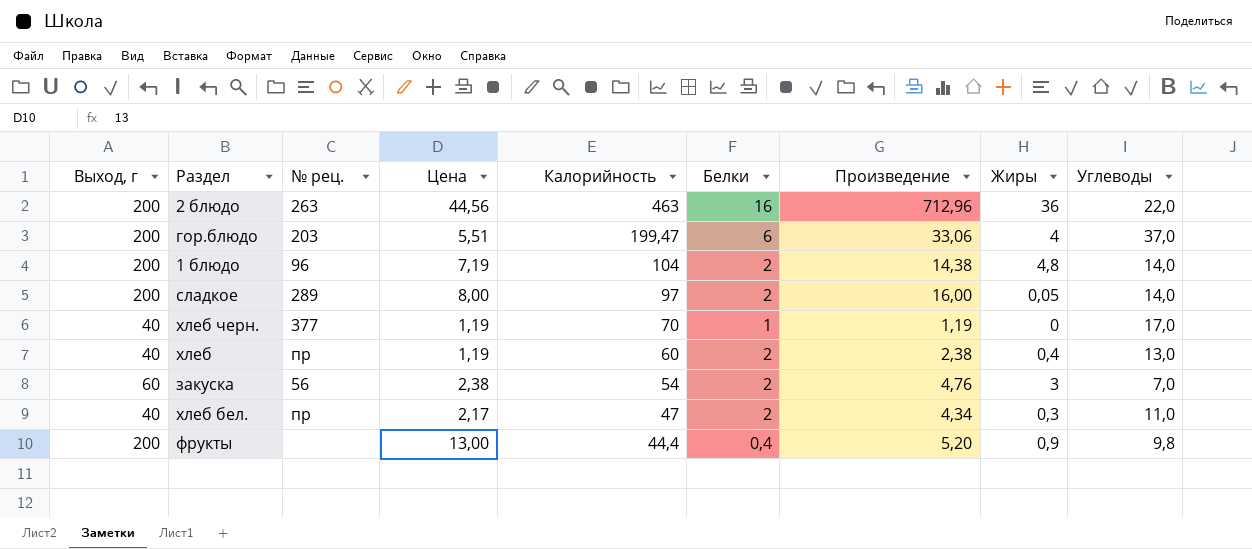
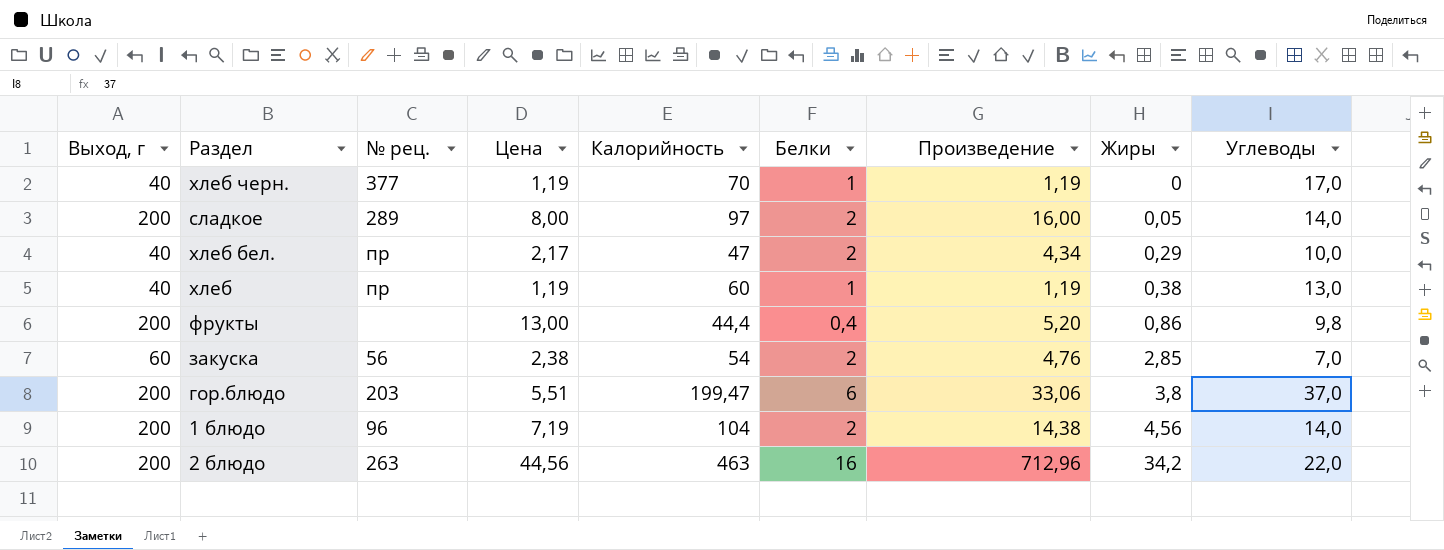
row order: Калорийность descending -> Жиры ascending
хлеб бел. | Жиры: 0,3 -> 0,29
хлеб бел. | Углеводы: 11,0 -> 10,0
хлеб | Белки: 2 -> 1
хлеб | Произведение: 2,38 -> 1,19
хлеб | Жиры: 0,4 -> 0,38
фрукты | Жиры: 0,9 -> 0,86
закуска | Жиры: 3 -> 2,85
гор.блюдо | Жиры: 4 -> 3,8
1 блюдо | Жиры: 4,8 -> 4,56
2 блюдо | Жиры: 36 -> 34,2

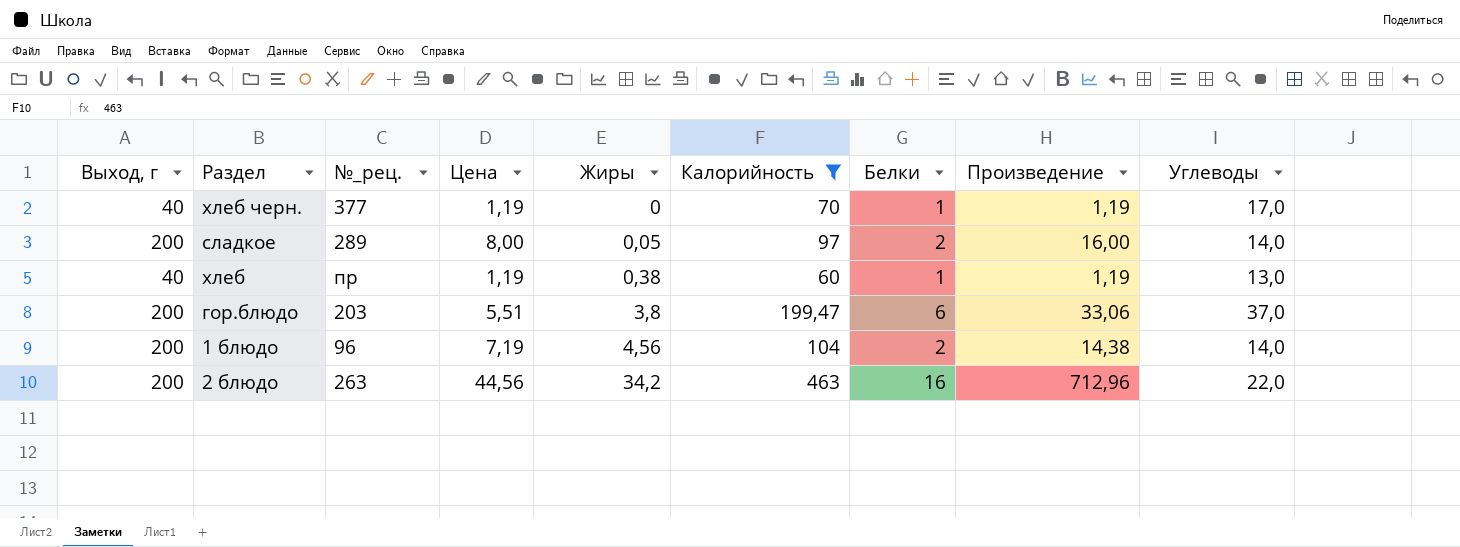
filter: none -> Калорийность >= 60
column name: № рец. -> №_рец.
column Жиры | position: 8 -> 5

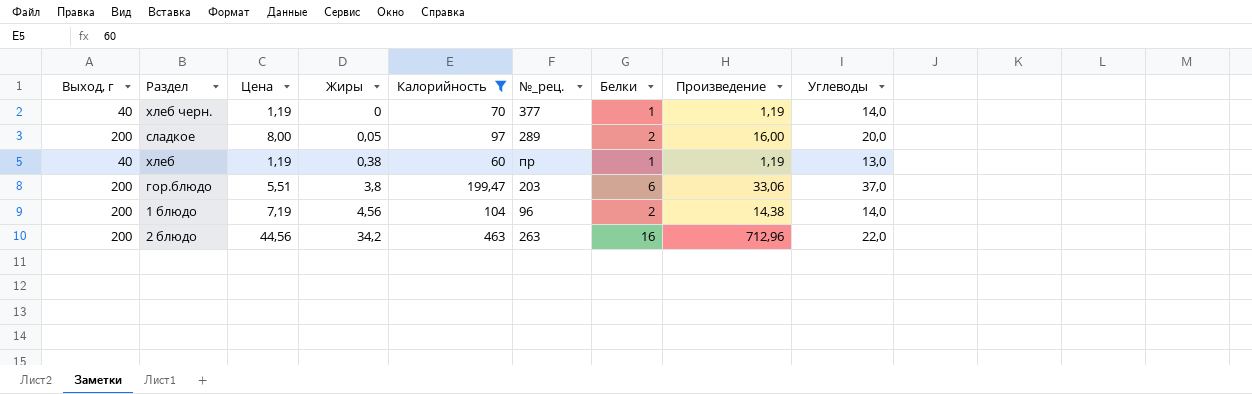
column №_рец. | position: 3 -> 6
хлеб черн. | Углеводы: 17,0 -> 14,0
сладкое | Углеводы: 14,0 -> 20,0

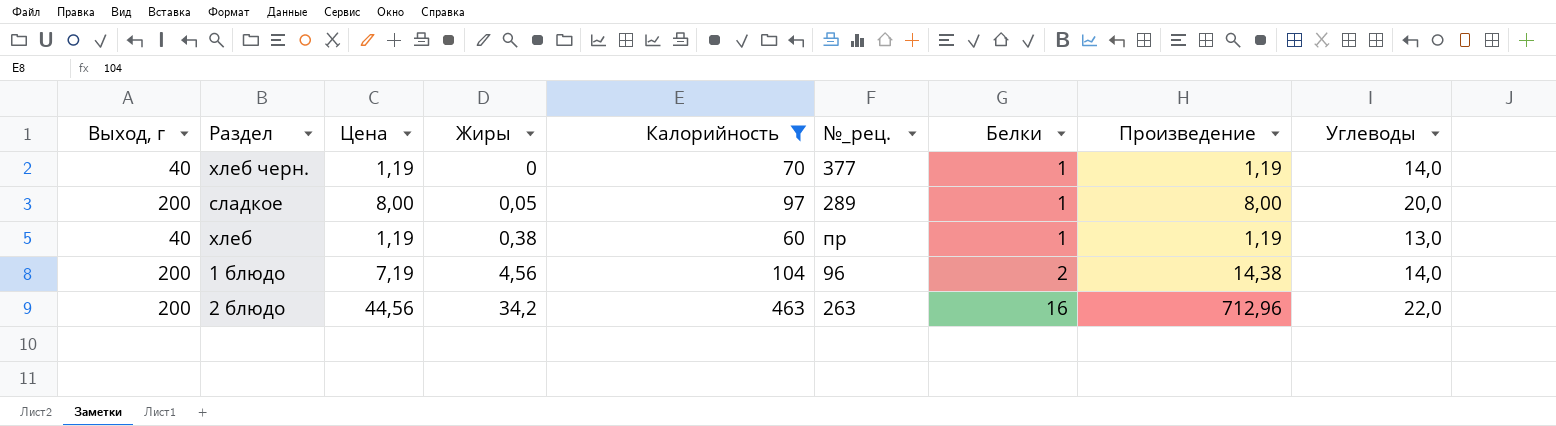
row гор.блюдо: 200 | 5,51 | 3,8 | 199,47 | 203 | 6 | 33,06 | 37,0 -> none
сладкое | Белки: 2 -> 1
сладкое | Произведение: 16,00 -> 8,00

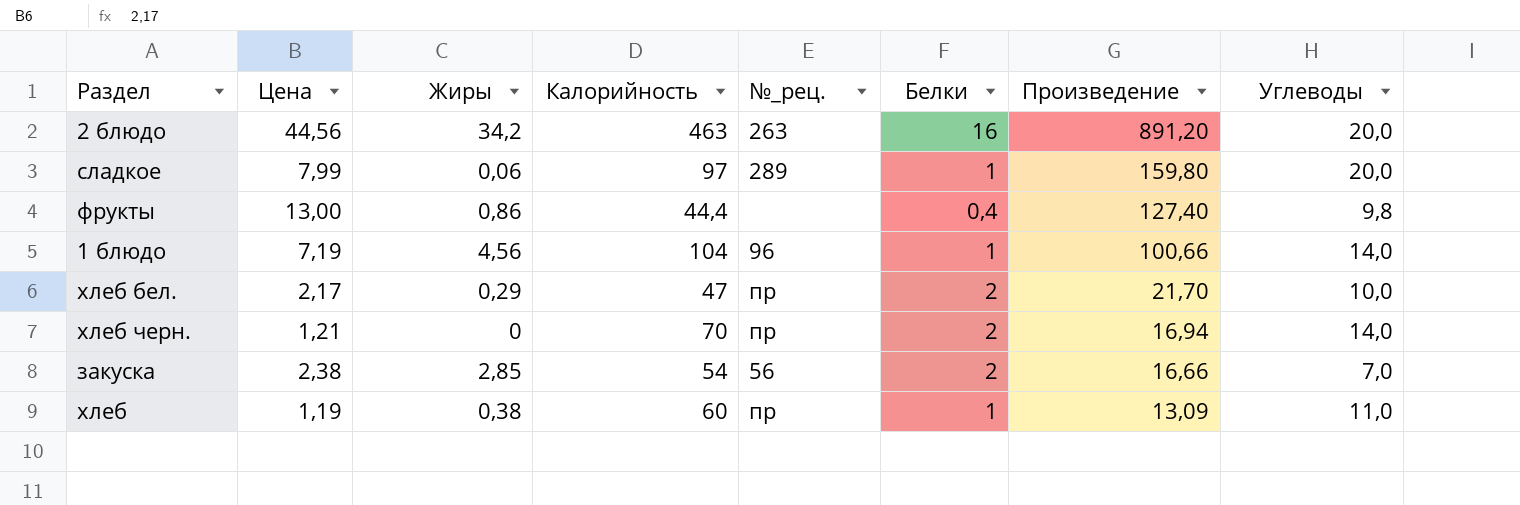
filter: Калорийность >= 60 -> none
row order: Жиры ascending -> Произведение descending
column Выход, г | position: 1 -> none
column Произведение | formula: [Цена] * [Белки] -> [Цена] * [Углеводы]
2 блюдо | Углеводы: 22,0 -> 20,0
сладкое | Цена: 8,00 -> 7,99
сладкое | Жиры: 0,05 -> 0,06
1 блюдо | Белки: 2 -> 1
хлеб черн. | Цена: 1,19 -> 1,21
хлеб черн. | №_рец.: 377 -> пр
хлеб черн. | Белки: 1 -> 2
хлеб | Углеводы: 13,0 -> 11,0

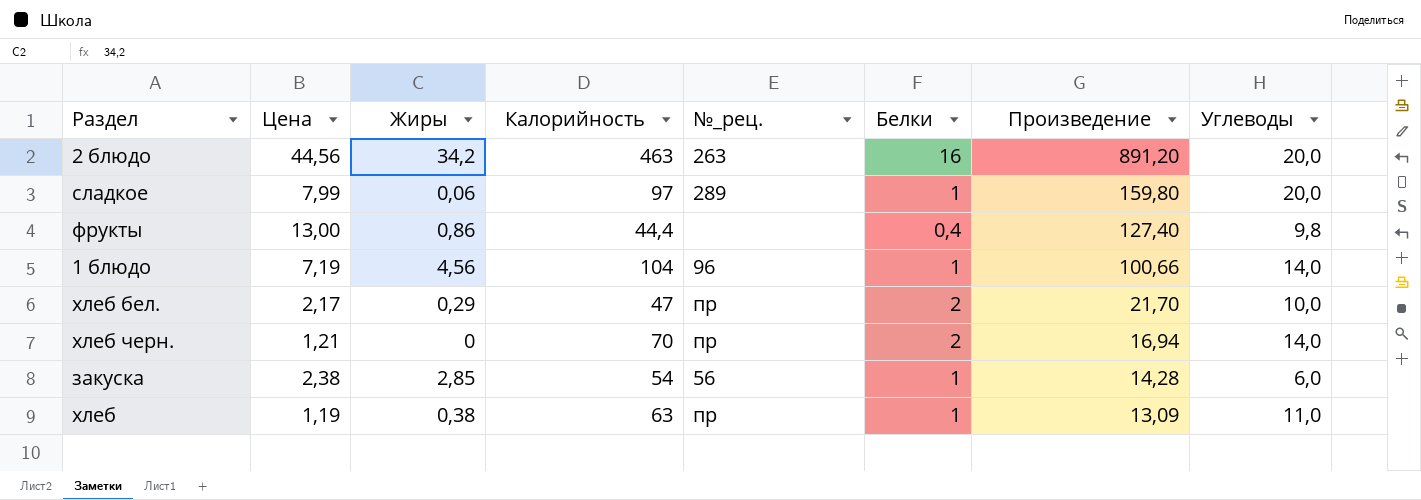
закуска | Белки: 2 -> 1
закуска | Произведение: 16,66 -> 14,28
закуска | Углеводы: 7,0 -> 6,0
хлеб | Калорийность: 60 -> 63

